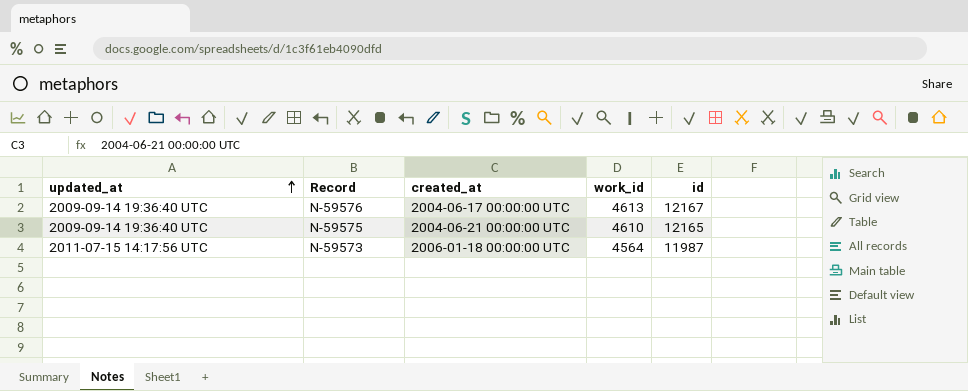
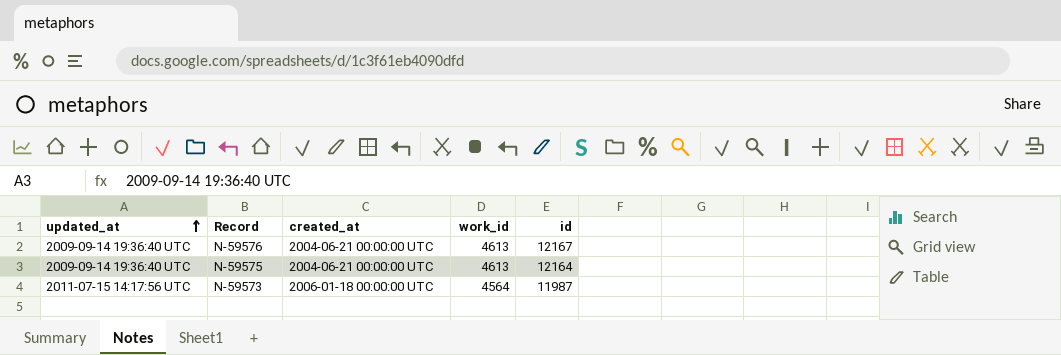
N-59576 | created_at: 2004-06-17 00:00:00 UTC -> 2004-06-21 00:00:00 UTC
N-59575 | work_id: 4610 -> 4613
N-59575 | id: 12165 -> 12164

